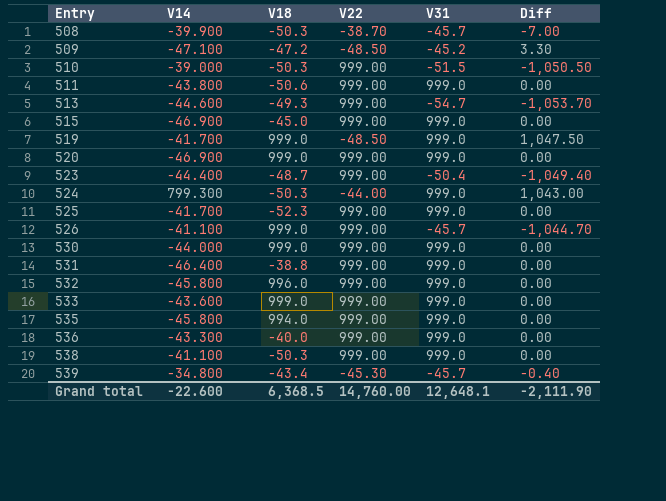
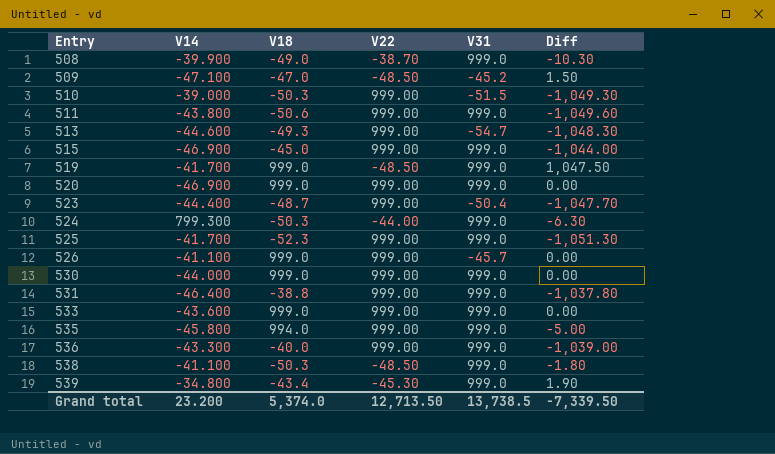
column Diff | formula: [V31] - [V22] -> [V18] - [V22]
row 532: -45.800 | 996.0 | 999.00 | 999.0 | 0.00 -> none
508 | V18: -50.3 -> -49.0
508 | V31: -45.7 -> 999.0
509 | V18: -47.2 -> -47.0
538 | V22: 999.00 -> -48.50
539 | V31: -45.7 -> 999.0
Grand total | V14: -22.600 -> 23.200
Grand total | V18: 6,368.5 -> 5,374.0
Grand total | V22: 14,760.00 -> 12,713.50
Grand total | V31: 12,648.1 -> 13,738.5
Grand total | Diff: -2,111.90 -> -7,339.50

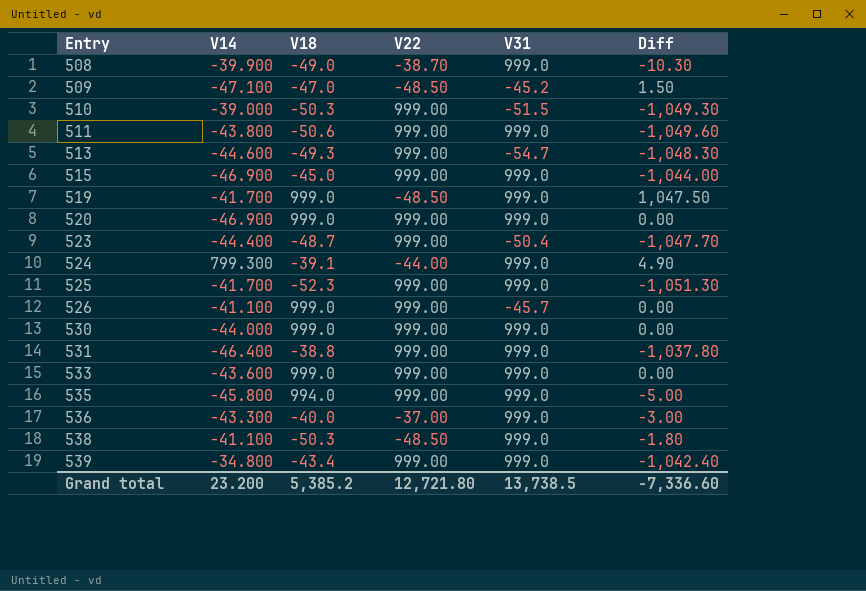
524 | V18: -50.3 -> -39.1
524 | Diff: -6.30 -> 4.90
536 | V22: 999.00 -> -37.00
536 | Diff: -1,039.00 -> -3.00
539 | V22: -45.30 -> 999.00
539 | Diff: 1.90 -> -1,042.40
Grand total | V18: 5,374.0 -> 5,385.2
Grand total | V22: 12,713.50 -> 12,721.80
Grand total | Diff: -7,339.50 -> -7,336.60

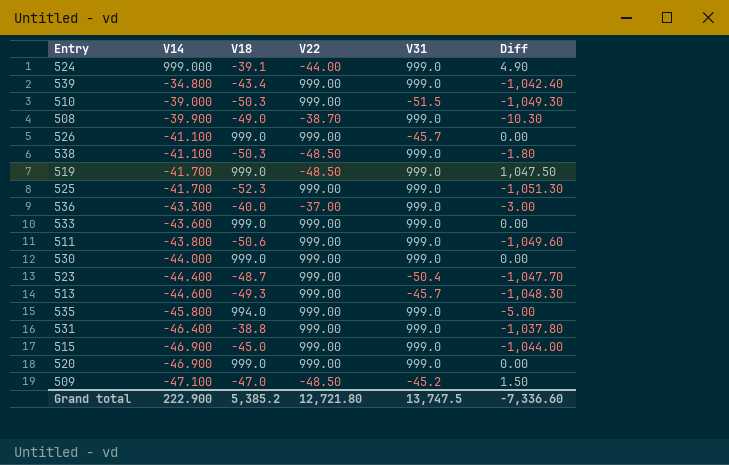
row order: Entry ascending -> V14 descending
524 | V14: 799.300 -> 999.000
513 | V31: -54.7 -> -45.7
Grand total | V14: 23.200 -> 222.900
Grand total | V31: 13,738.5 -> 13,747.5

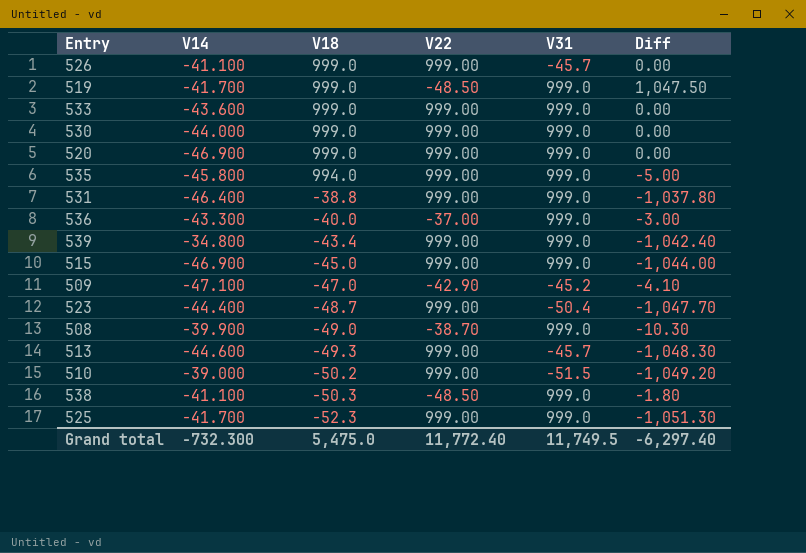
row order: V14 descending -> V18 descending
row 524: 999.000 | -39.1 | -44.00 | 999.0 | 4.90 -> none
row 511: -43.800 | -50.6 | 999.00 | 999.0 | -1,049.60 -> none
509 | V22: -48.50 -> -42.90
509 | Diff: 1.50 -> -4.10
510 | V18: -50.3 -> -50.2
510 | Diff: -1,049.30 -> -1,049.20
Grand total | V14: 222.900 -> -732.300
Grand total | V18: 5,385.2 -> 5,475.0
Grand total | V22: 12,721.80 -> 11,772.40
Grand total | V31: 13,747.5 -> 11,749.5
Grand total | Diff: -7,336.60 -> -6,297.40

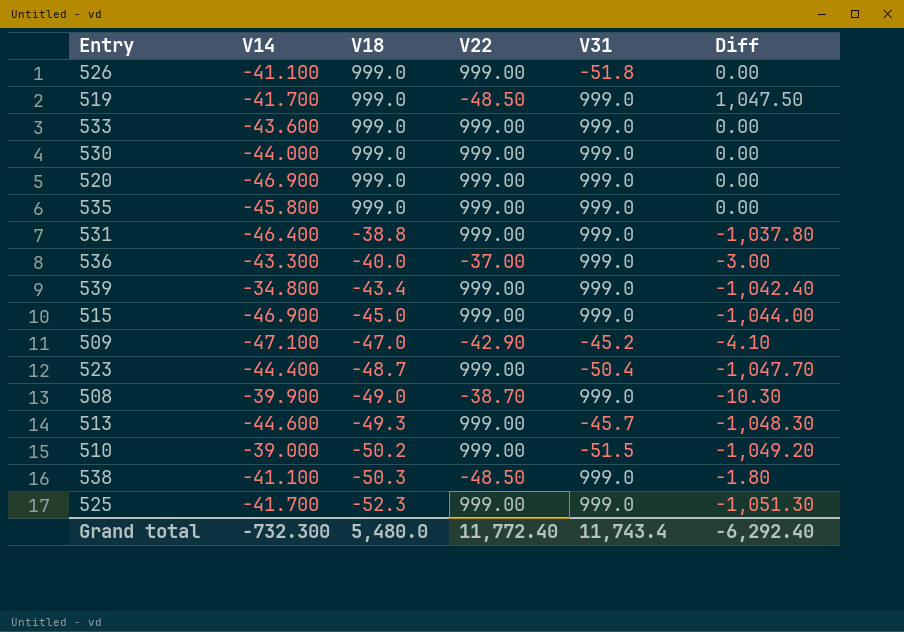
526 | V31: -45.7 -> -51.8
535 | V18: 994.0 -> 999.0
535 | Diff: -5.00 -> 0.00
Grand total | V18: 5,475.0 -> 5,480.0
Grand total | V31: 11,749.5 -> 11,743.4
Grand total | Diff: -6,297.40 -> -6,292.40

